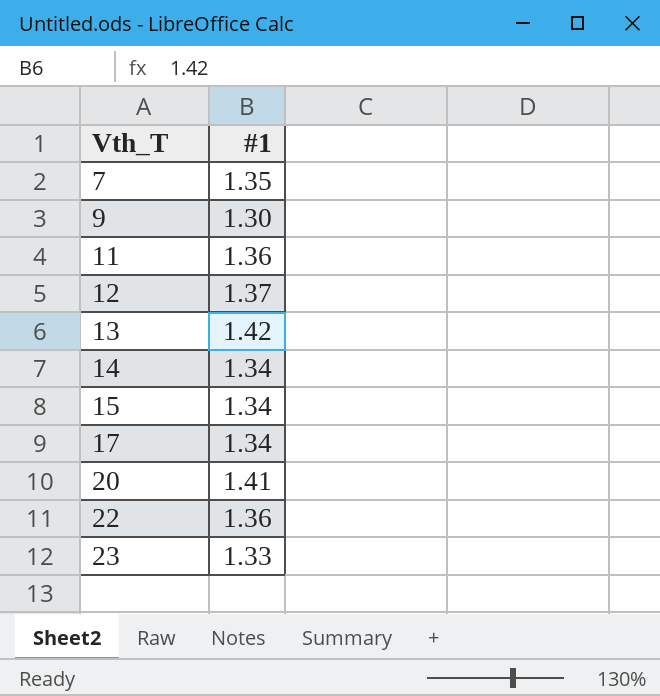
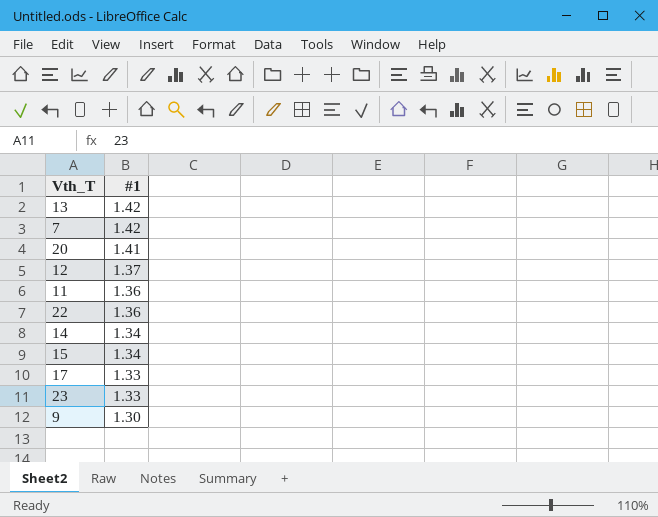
row order: Vth_T ascending -> #1 descending
7 | #1: 1.35 -> 1.42
17 | #1: 1.34 -> 1.33

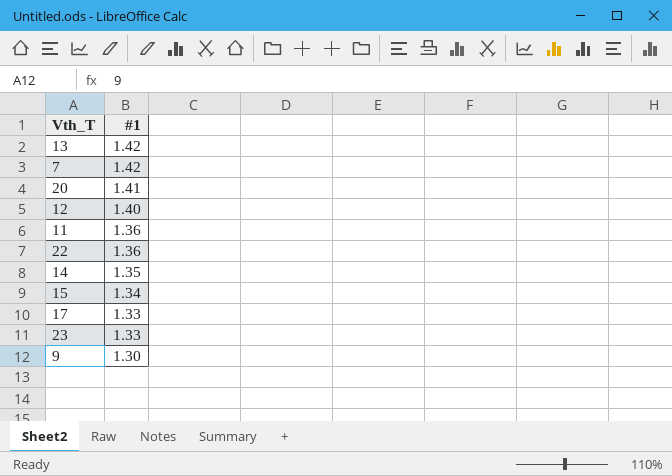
12 | #1: 1.37 -> 1.40
14 | #1: 1.34 -> 1.35

